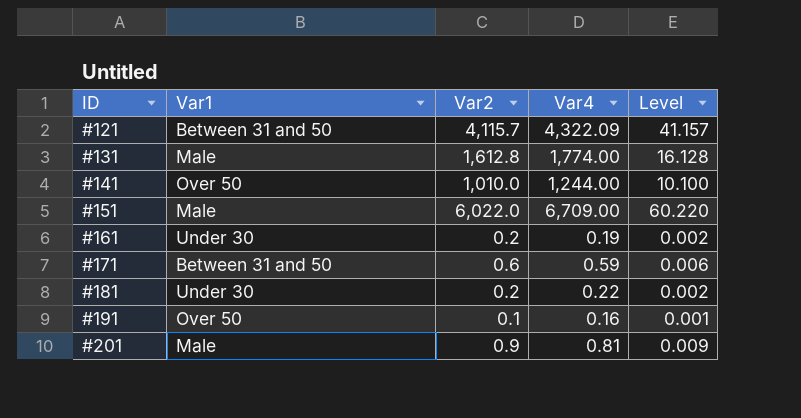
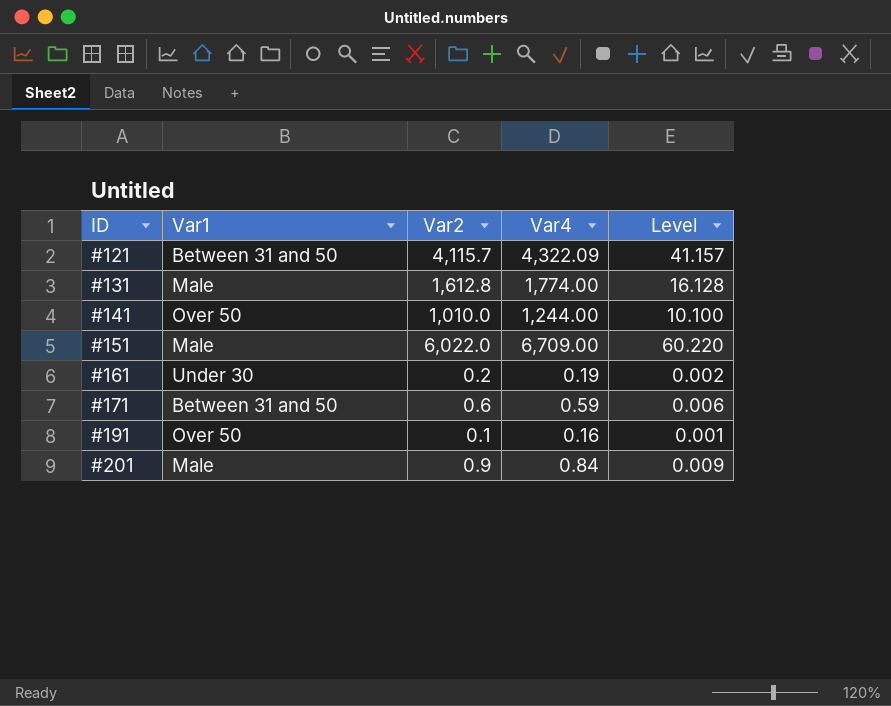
row #181: Under 30 | 0.2 | 0.22 | 0.002 -> none
#201 | Var4: 0.81 -> 0.84

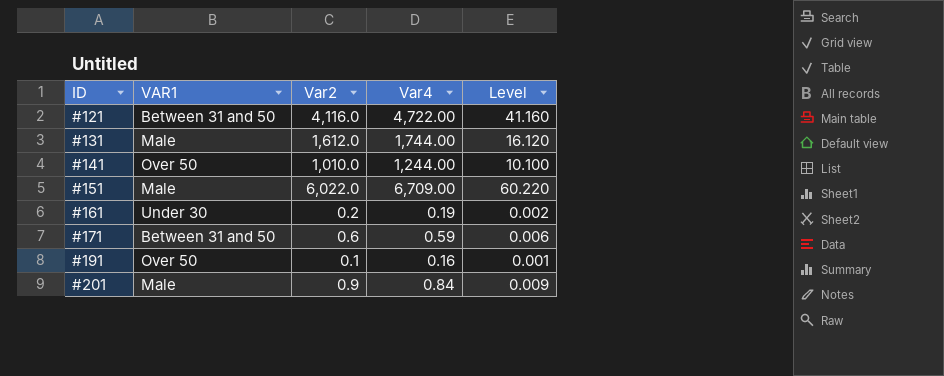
column name: Var1 -> VAR1
#121 | Var2: 4,115.7 -> 4,116.0
#121 | Var4: 4,322.09 -> 4,722.00
#121 | Level: 41.157 -> 41.160
#131 | Var2: 1,612.8 -> 1,612.0
#131 | Var4: 1,774.00 -> 1,744.00
#131 | Level: 16.128 -> 16.120

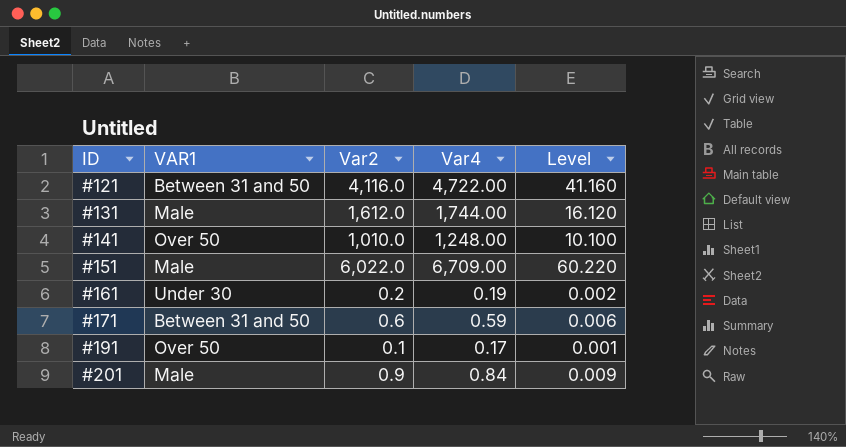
#141 | Var4: 1,244.00 -> 1,248.00
#191 | Var4: 0.16 -> 0.17

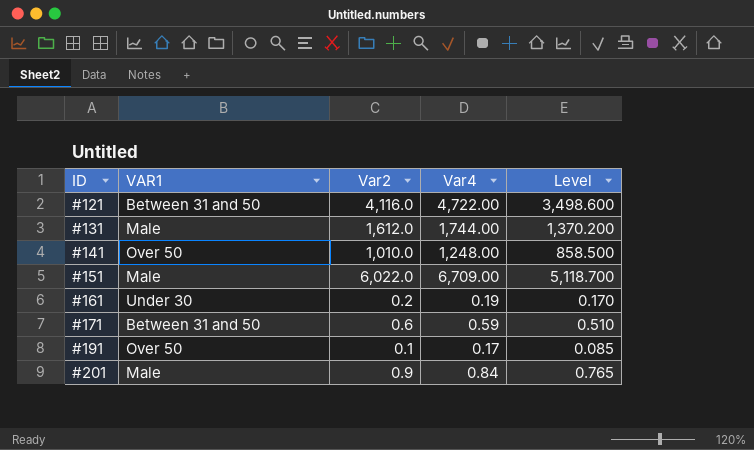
column Level | formula: [Var2] * 0.01 -> [Var2] * 0.85

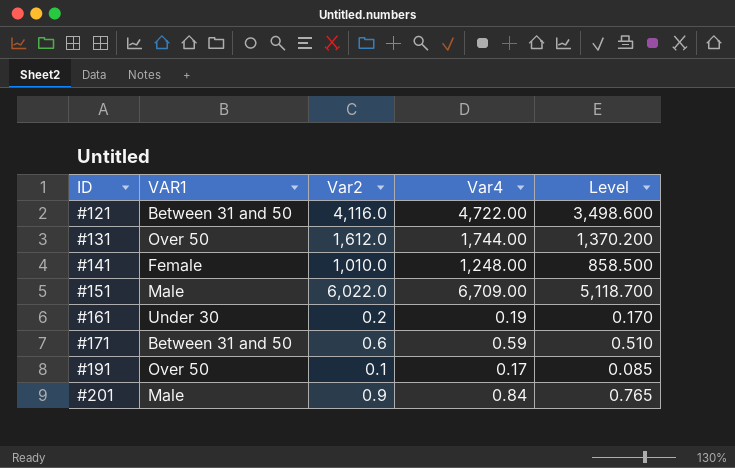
#131 | VAR1: Male -> Over 50
#141 | VAR1: Over 50 -> Female

